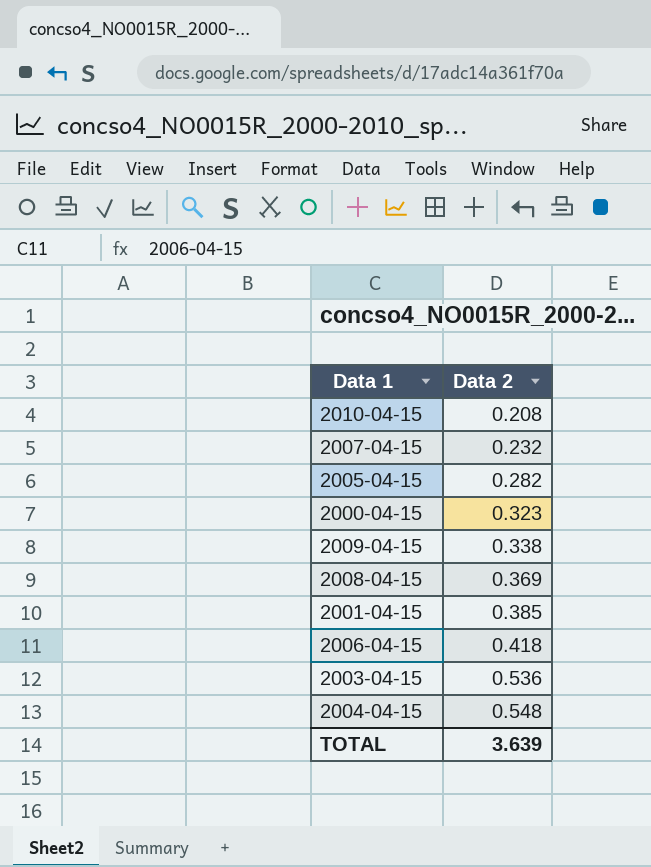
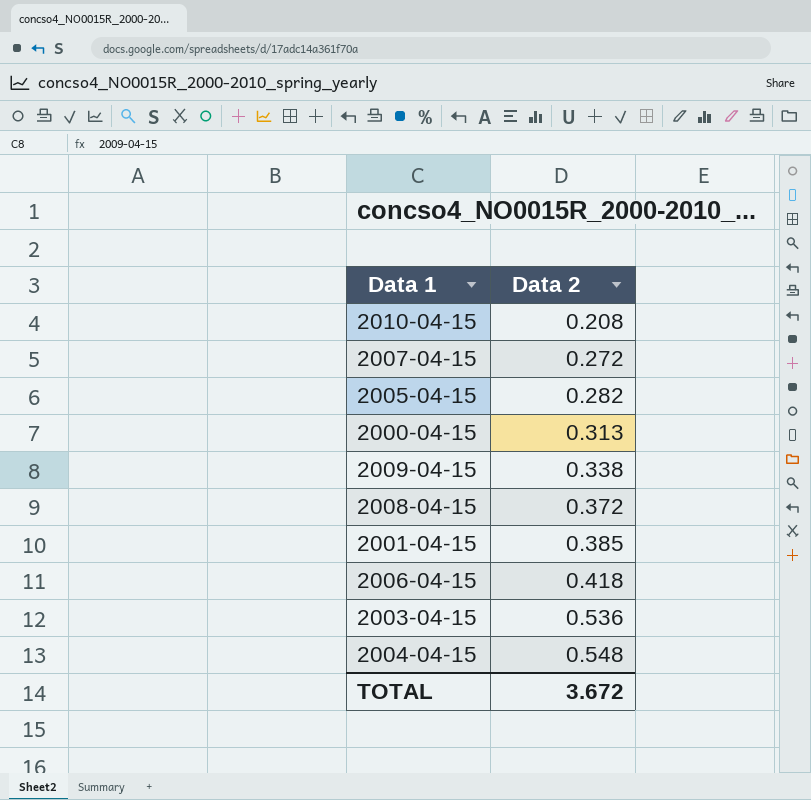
2007-04-15 | Data 2: 0.232 -> 0.272
2000-04-15 | Data 2: 0.323 -> 0.313
2008-04-15 | Data 2: 0.369 -> 0.372
TOTAL | Data 2: 3.639 -> 3.672

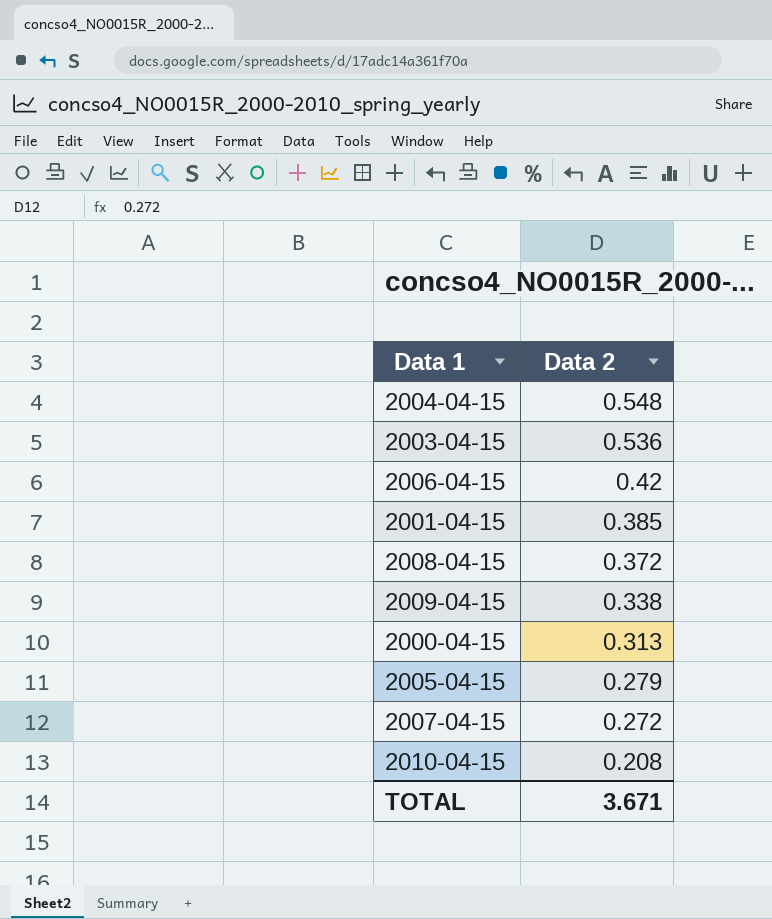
row order: Data 2 ascending -> Data 2 descending
2006-04-15 | Data 2: 0.418 -> 0.42
2005-04-15 | Data 2: 0.282 -> 0.279
TOTAL | Data 2: 3.672 -> 3.671

